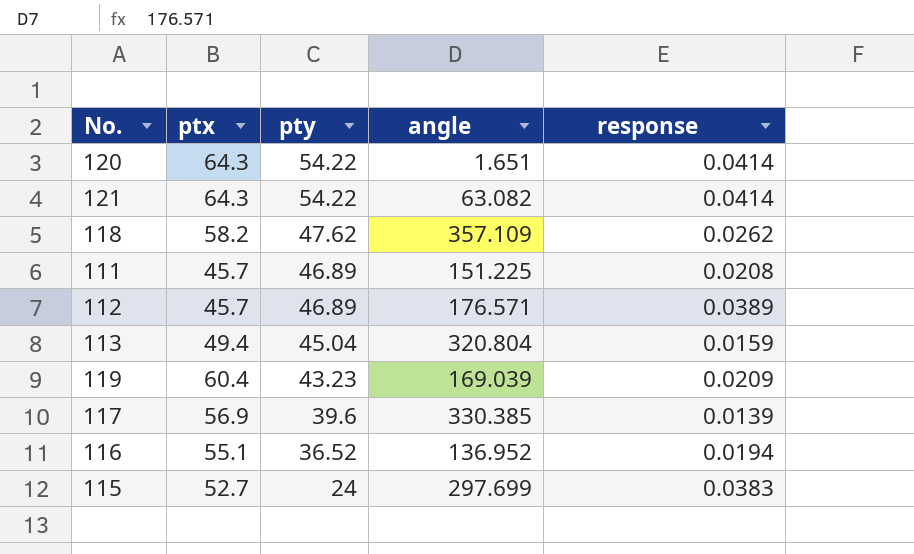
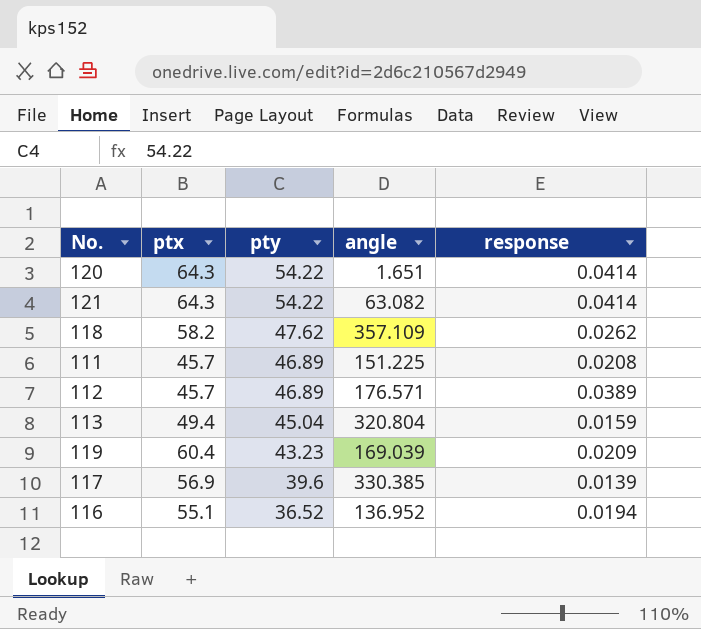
row 115: 52.7 | 24 | 297.699 | 0.0383 -> none

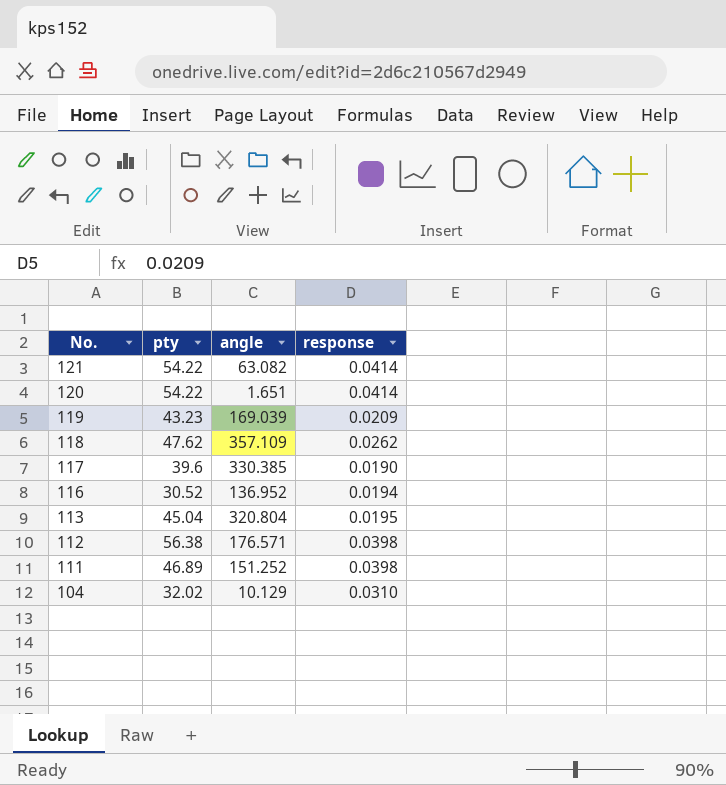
row order: pty descending -> No. descending
column ptx | position: 2 -> none
117 | response: 0.0139 -> 0.0190
116 | pty: 36.52 -> 30.52
113 | response: 0.0159 -> 0.0195
112 | pty: 46.89 -> 56.38
112 | response: 0.0389 -> 0.0398
111 | angle: 151.225 -> 151.252
111 | response: 0.0208 -> 0.0398
row 104: none -> 32.02 | 10.129 | 0.0310

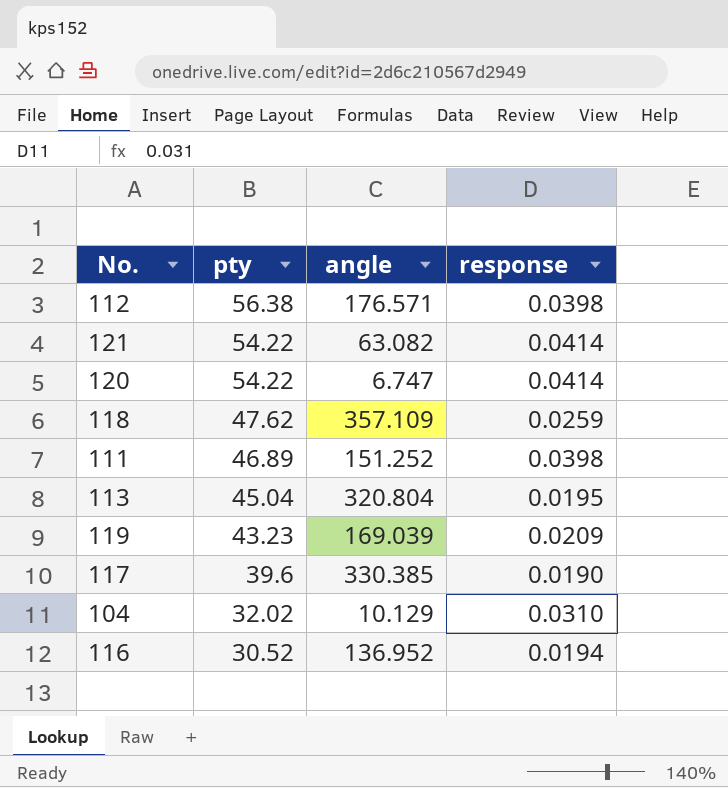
row order: No. descending -> pty descending
120 | angle: 1.651 -> 6.747
118 | response: 0.0262 -> 0.0259

